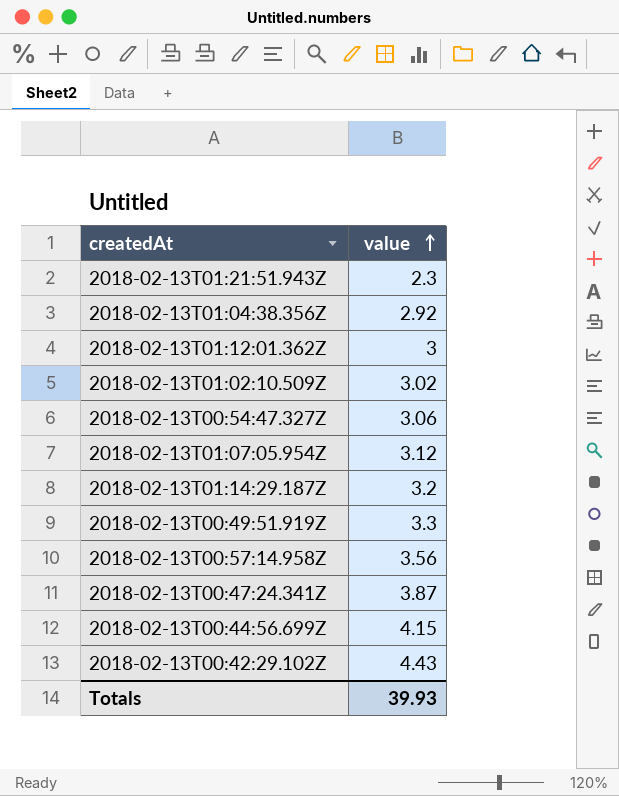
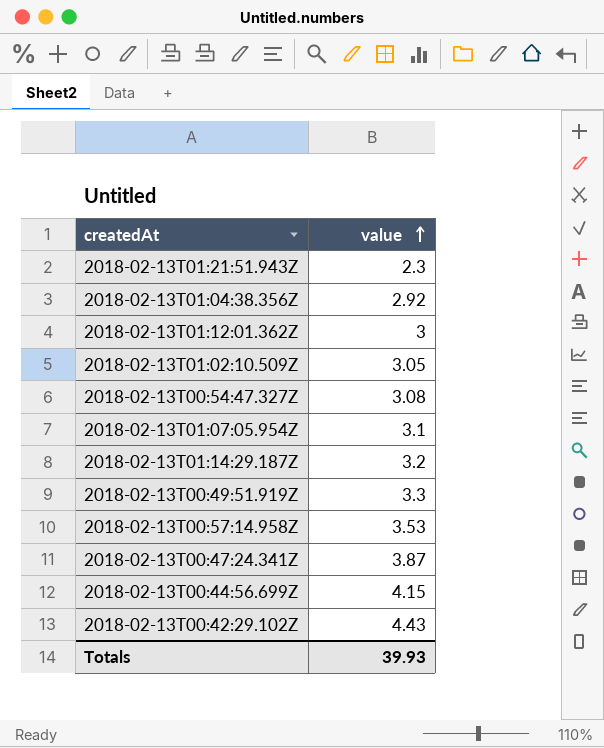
2018-02-13T01:02:10.509Z | value: 3.02 -> 3.05
2018-02-13T00:54:47.327Z | value: 3.06 -> 3.08
2018-02-13T01:07:05.954Z | value: 3.12 -> 3.1
2018-02-13T00:57:14.958Z | value: 3.56 -> 3.53

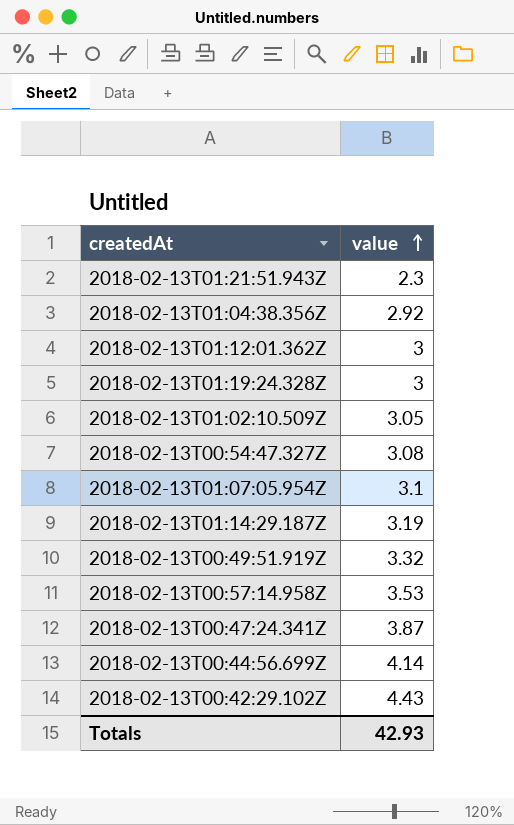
row 2018-02-13T01:19:24.328Z: none -> 3
2018-02-13T01:14:29.187Z | value: 3.2 -> 3.19
2018-02-13T00:49:51.919Z | value: 3.3 -> 3.32
2018-02-13T00:44:56.699Z | value: 4.15 -> 4.14
Totals | value: 39.93 -> 42.93

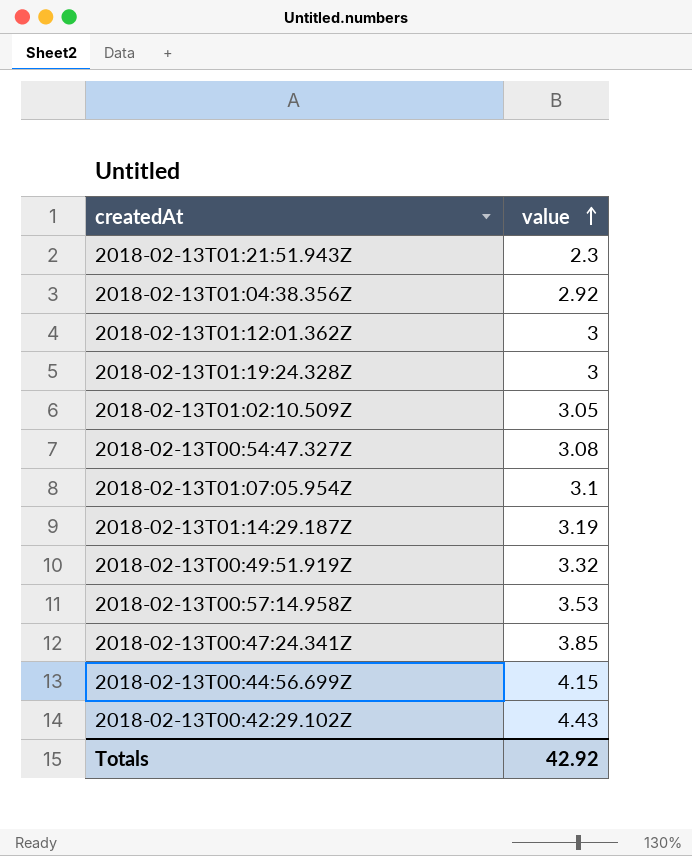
2018-02-13T00:47:24.341Z | value: 3.87 -> 3.85
2018-02-13T00:44:56.699Z | value: 4.14 -> 4.15
Totals | value: 42.93 -> 42.92

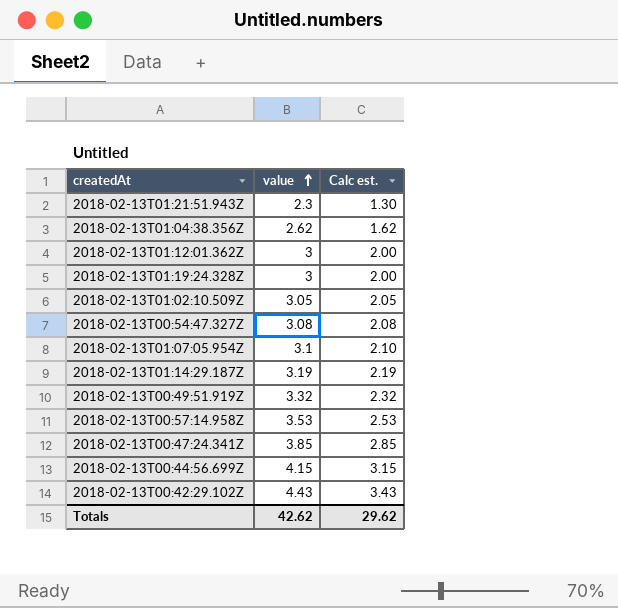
column Calc est. | formula: none -> [value] - 1
2018-02-13T01:04:38.356Z | value: 2.92 -> 2.62
Totals | value: 42.92 -> 42.62

